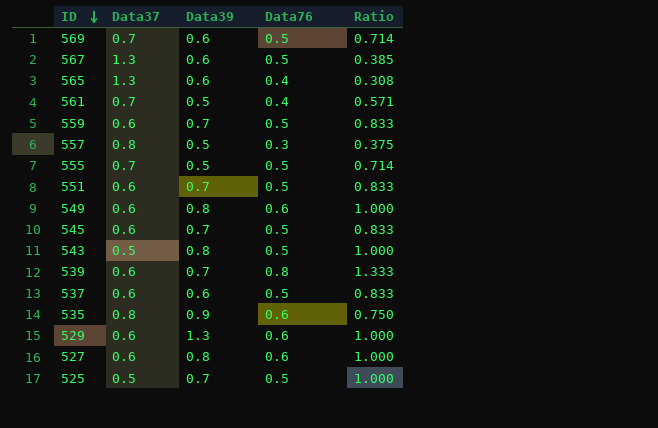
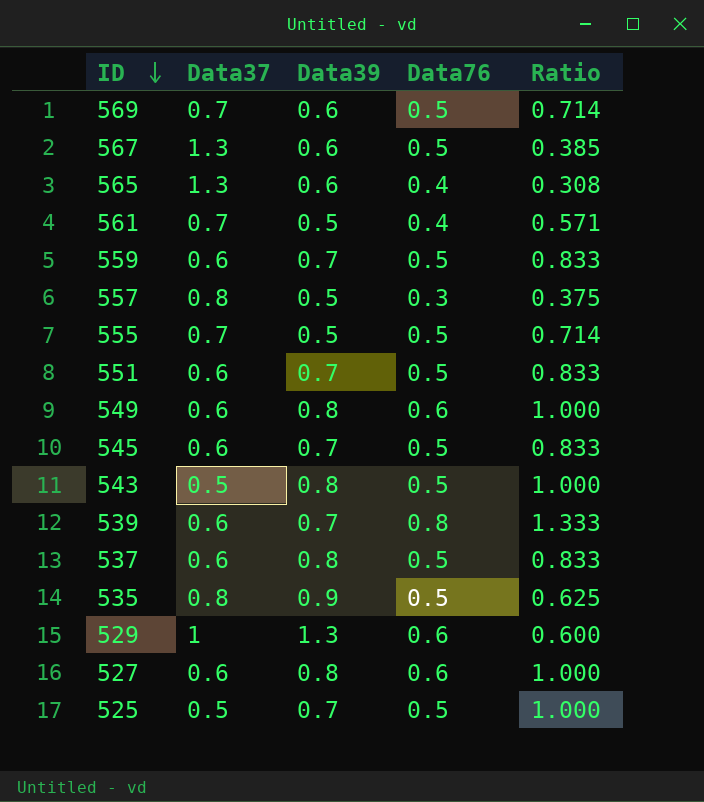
537 | Data39: 0.6 -> 0.8
535 | Data76: 0.6 -> 0.5
535 | Ratio: 0.750 -> 0.625
529 | Data37: 0.6 -> 1
529 | Ratio: 1.000 -> 0.600

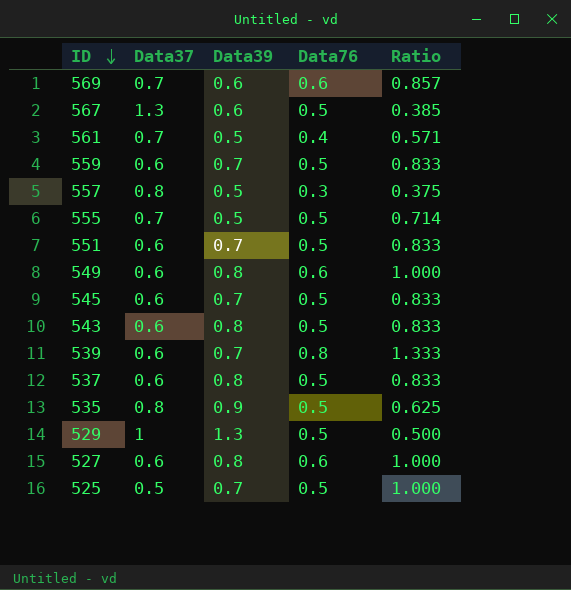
row 565: 1.3 | 0.6 | 0.4 | 0.308 -> none
569 | Data76: 0.5 -> 0.6
569 | Ratio: 0.714 -> 0.857
543 | Data37: 0.5 -> 0.6
543 | Ratio: 1.000 -> 0.833
529 | Data76: 0.6 -> 0.5
529 | Ratio: 0.600 -> 0.500

